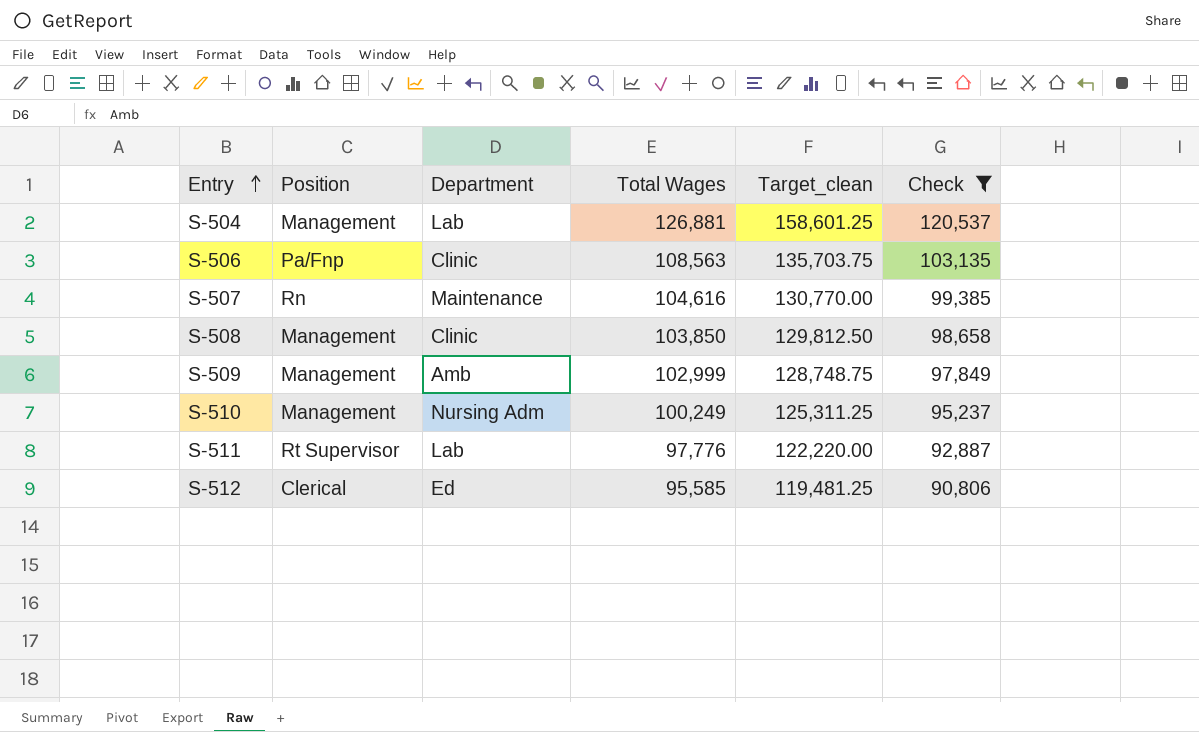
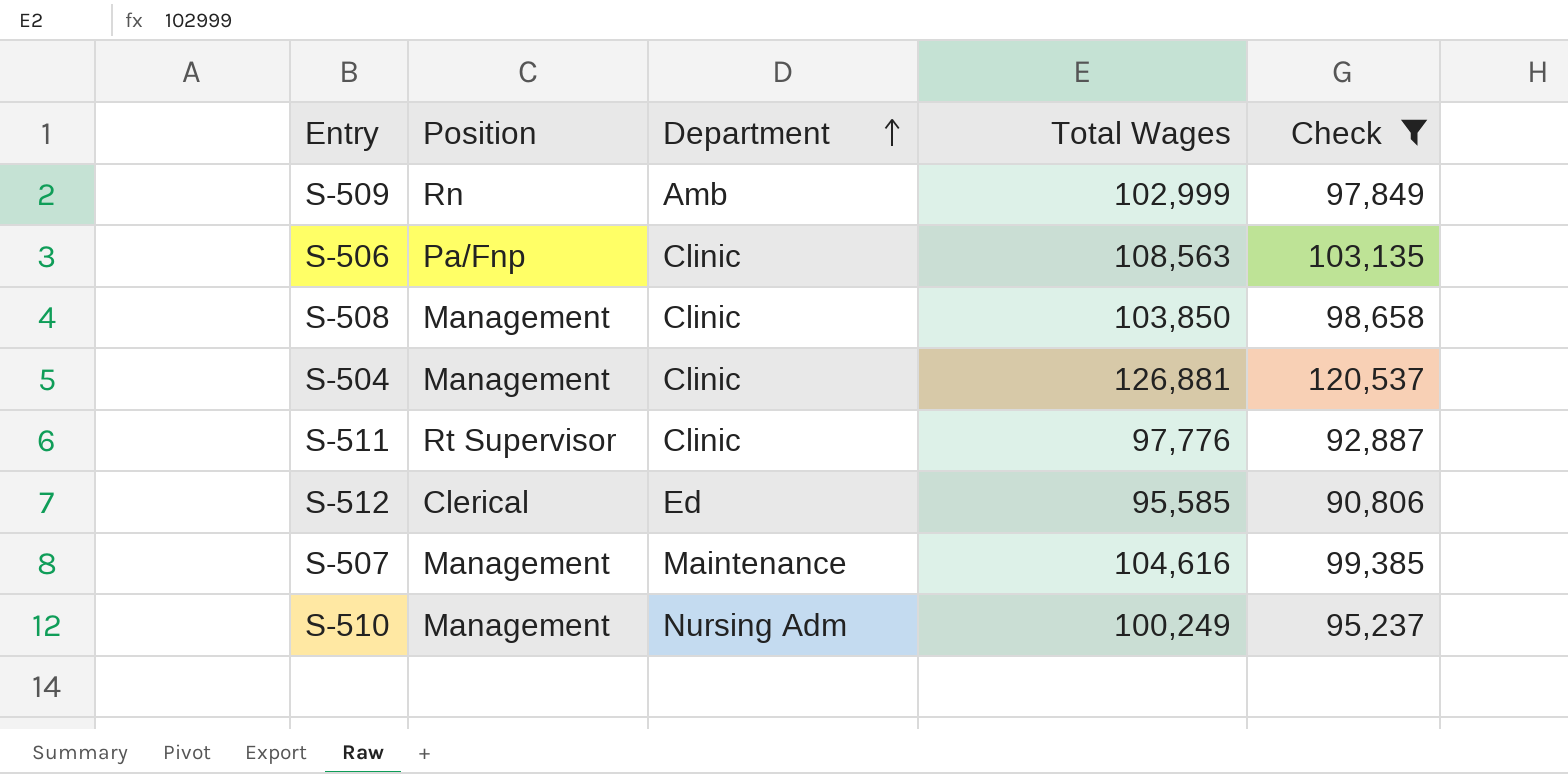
row order: Entry ascending -> Department ascending
column Target_clean | formula: [Total Wages] * 1.25 -> none
S-509 | Position: Management -> Rn
S-504 | Department: Lab -> Clinic
S-511 | Department: Lab -> Clinic
S-507 | Position: Rn -> Management

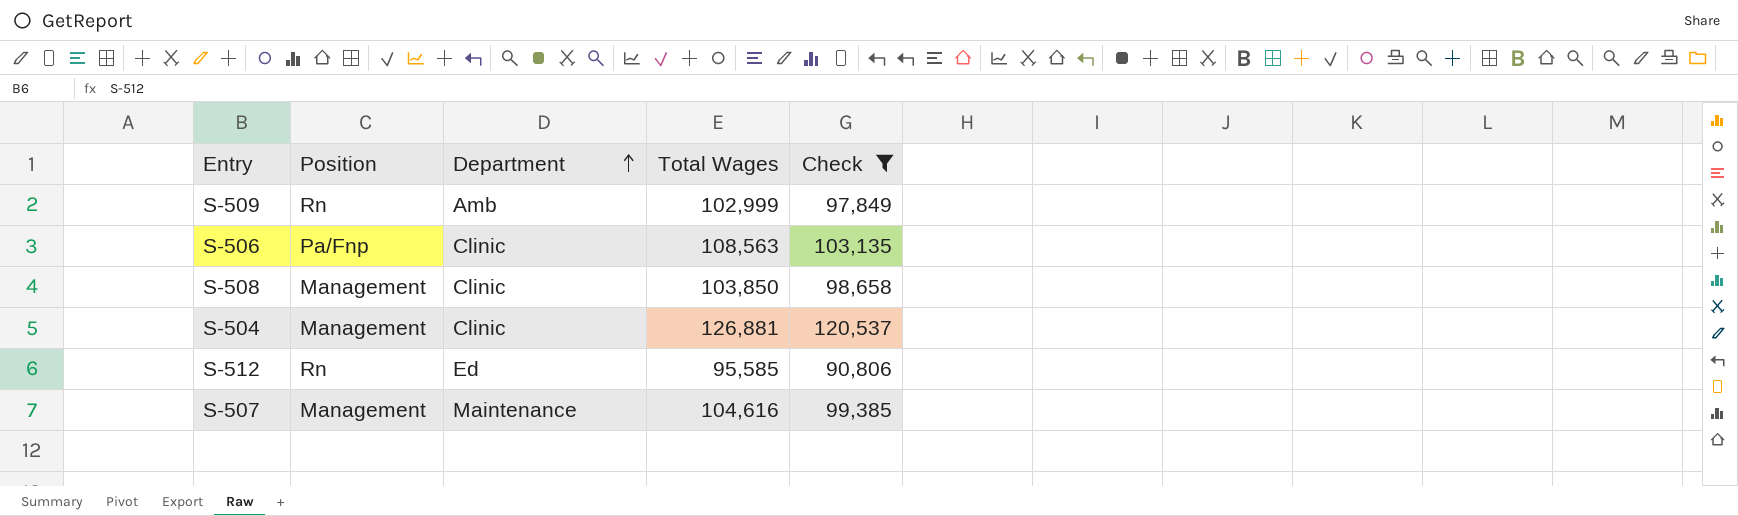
row S-511: Rt Supervisor | Clinic | 97,776 | 92,887 -> none
row S-510: Management | Nursing Adm | 100,249 | 95,237 -> none
S-512 | Position: Clerical -> Rn

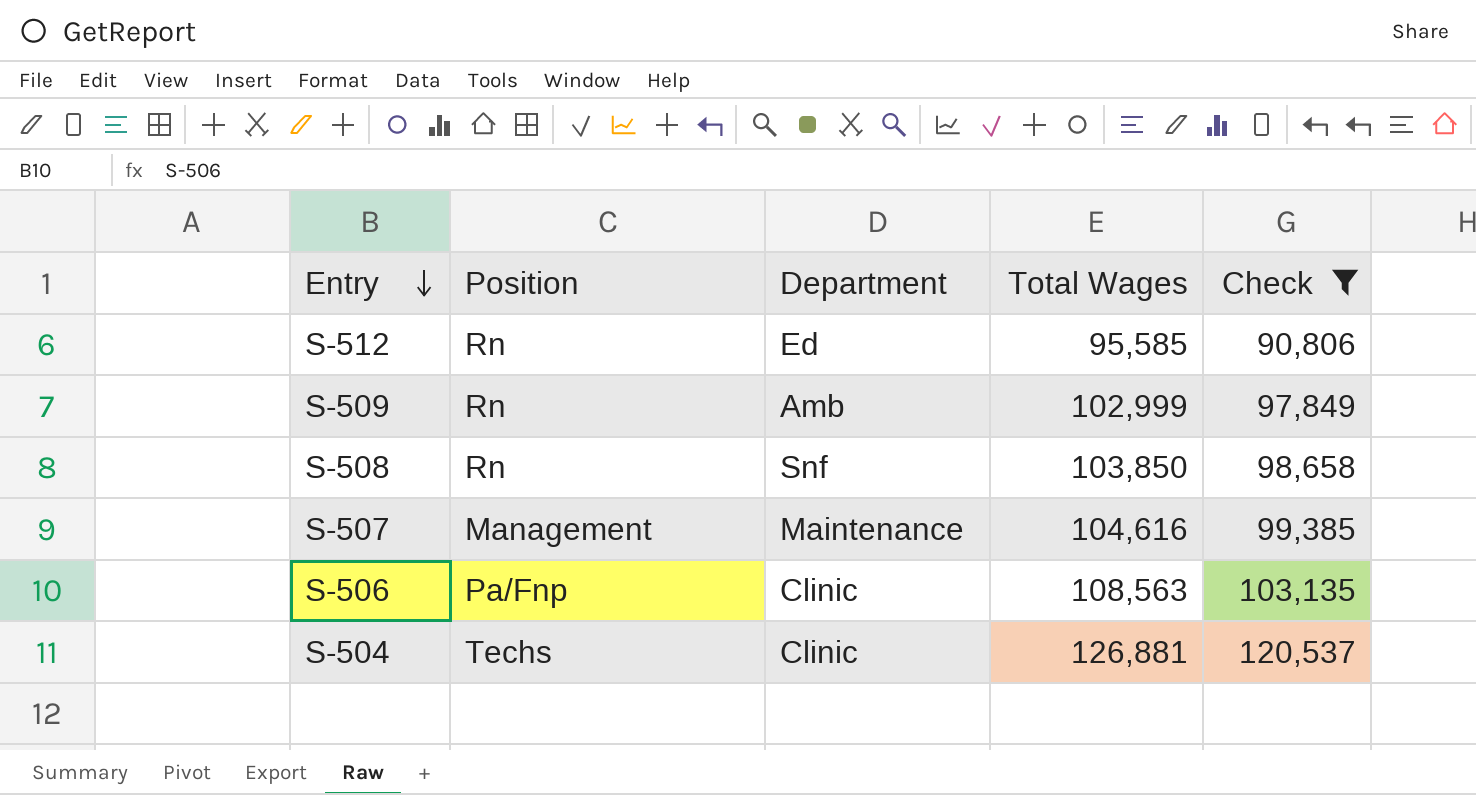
row order: Department ascending -> Entry descending
S-508 | Position: Management -> Rn
S-508 | Department: Clinic -> Snf
S-504 | Position: Management -> Techs

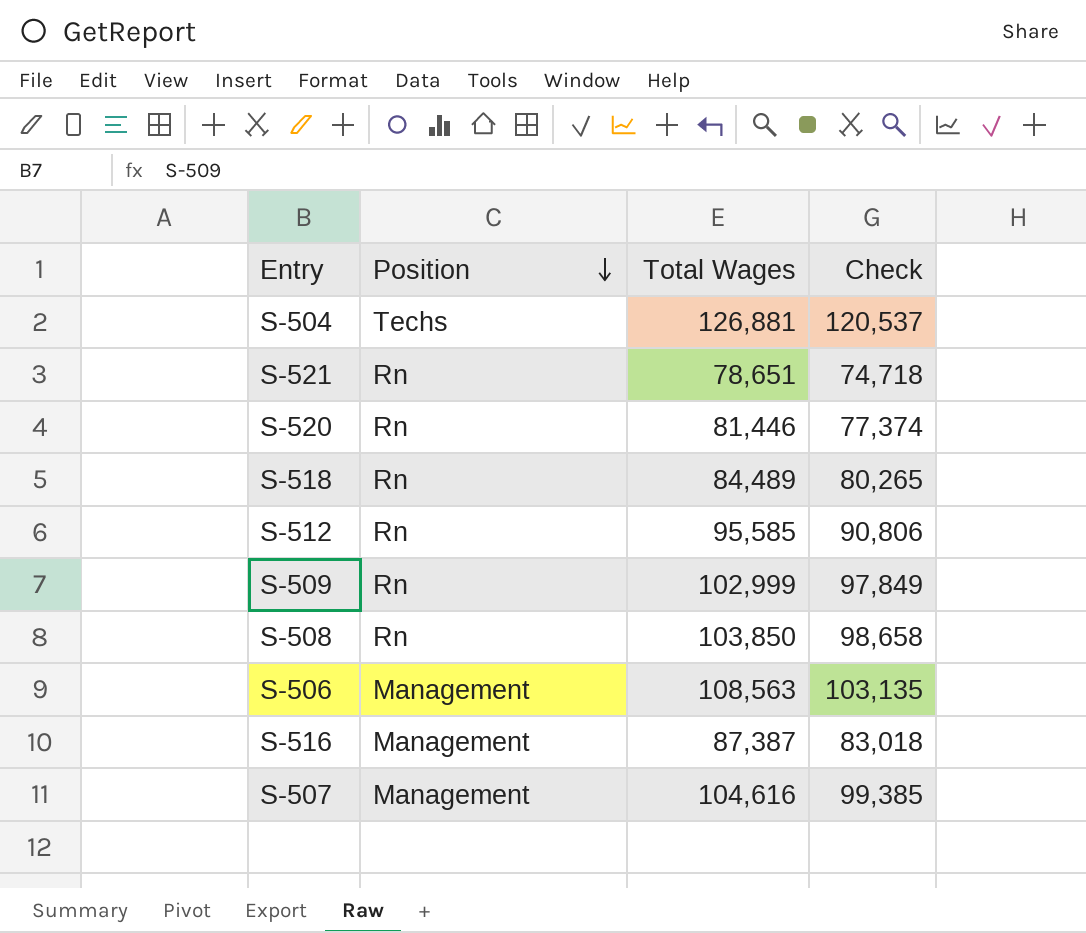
filter: Check >= 90,806 -> none
row order: Entry descending -> Position descending
column Department | position: 3 -> none
S-506 | Position: Pa/Fnp -> Management

